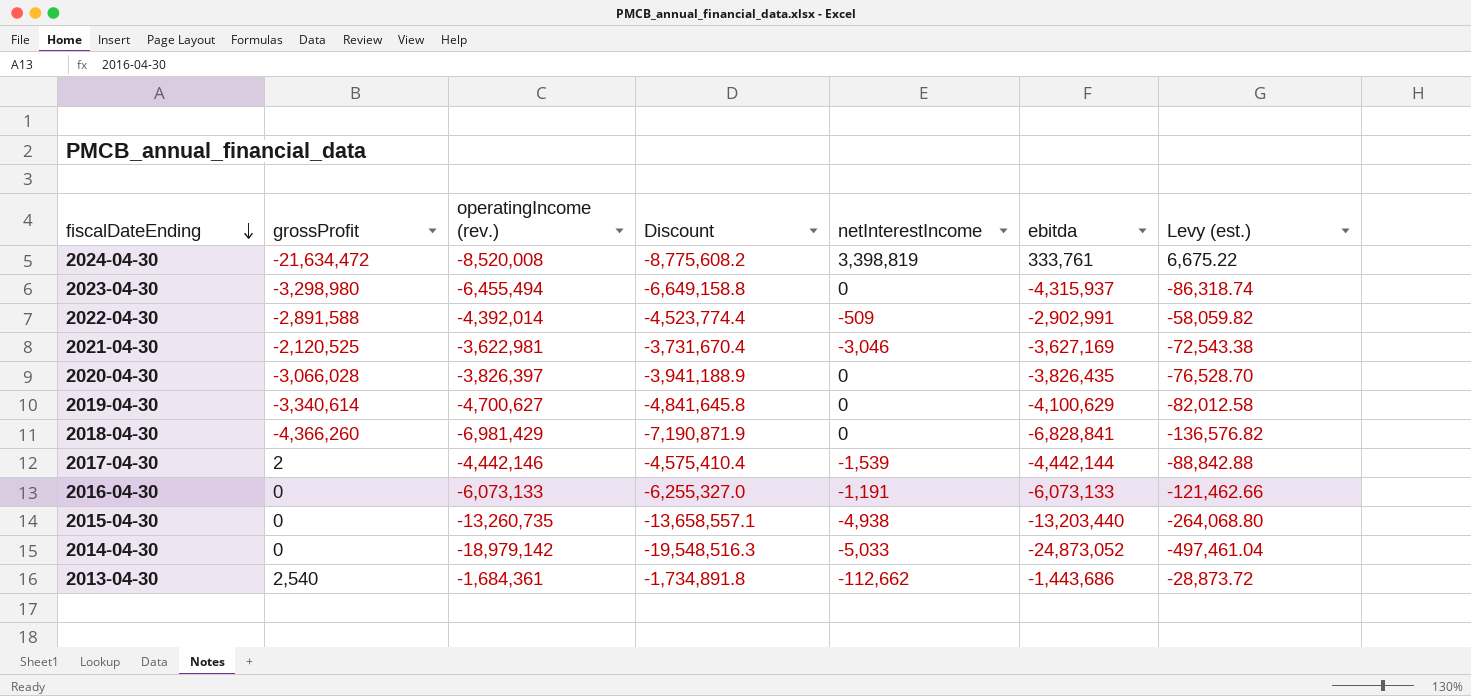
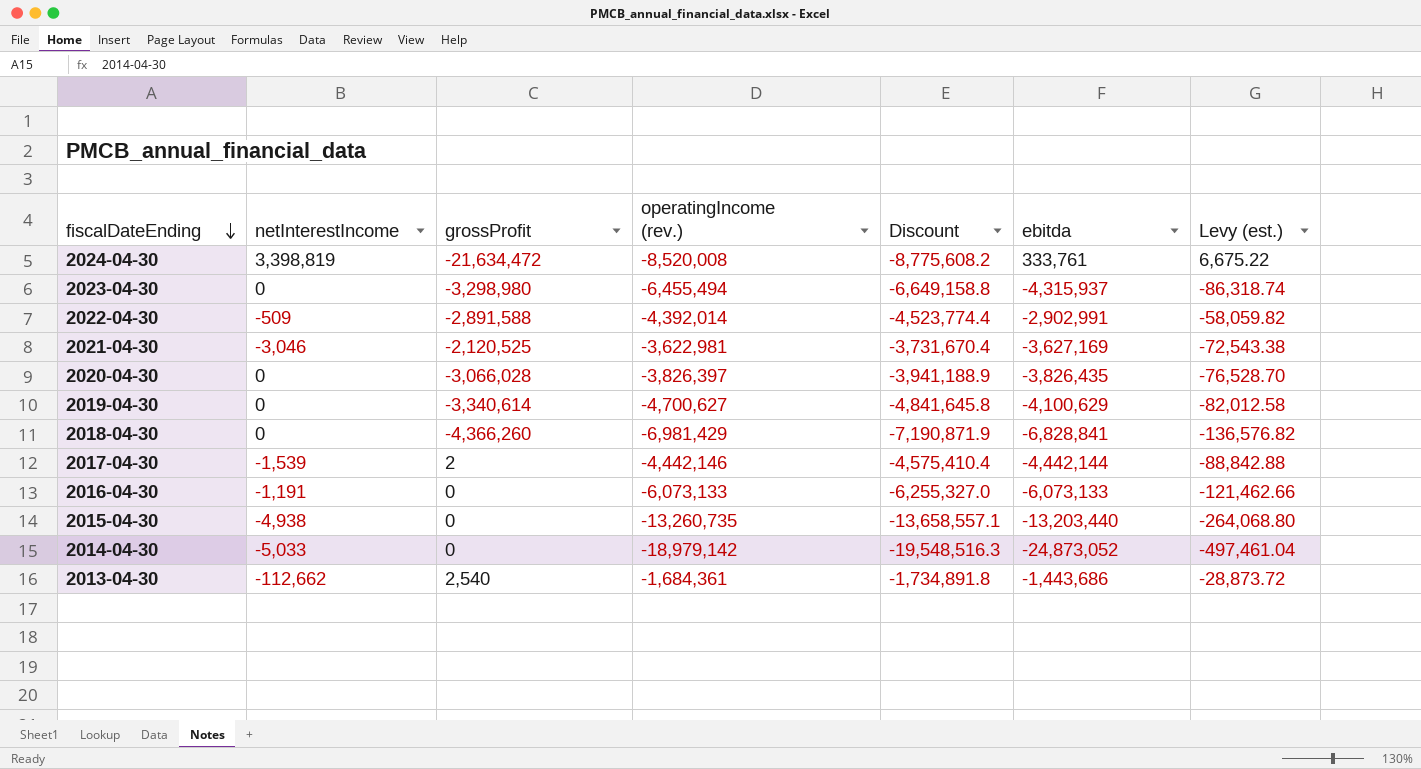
column netInterestIncome | position: 5 -> 2

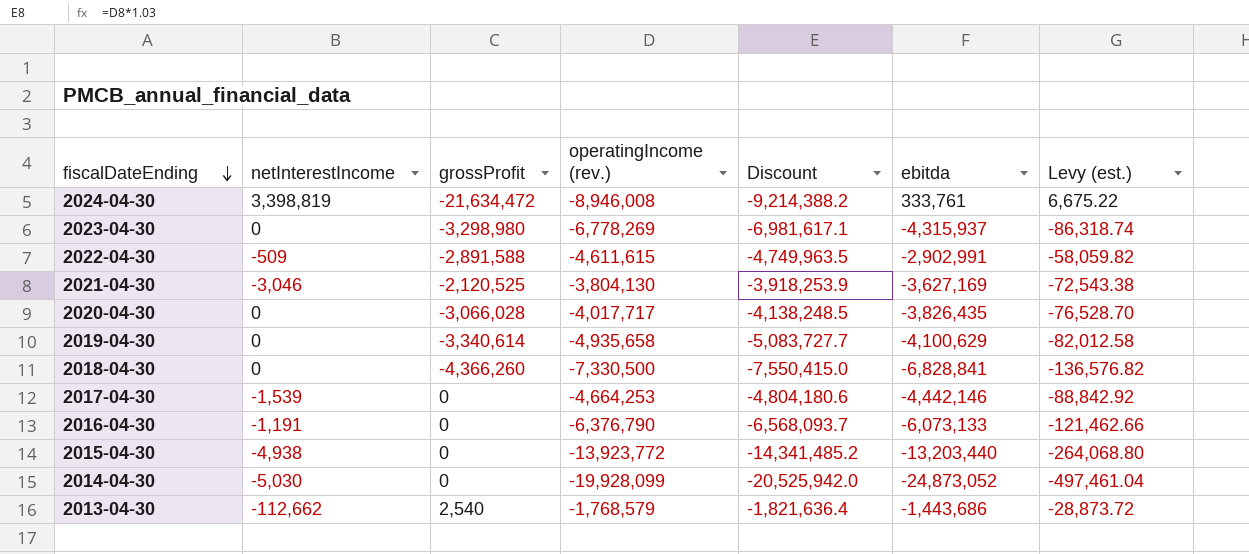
2024-04-30 | operatingIncome (rev.): -8,520,008 -> -8,946,008
2024-04-30 | Discount: -8,775,608.2 -> -9,214,388.2
2023-04-30 | operatingIncome (rev.): -6,455,494 -> -6,778,269
2023-04-30 | Discount: -6,649,158.8 -> -6,981,617.1
2022-04-30 | operatingIncome (rev.): -4,392,014 -> -4,611,615
2022-04-30 | Discount: -4,523,774.4 -> -4,749,963.5
2021-04-30 | operatingIncome (rev.): -3,622,981 -> -3,804,130
2021-04-30 | Discount: -3,731,670.4 -> -3,918,253.9
2020-04-30 | operatingIncome (rev.): -3,826,397 -> -4,017,717
2020-04-30 | Discount: -3,941,188.9 -> -4,138,248.5
2019-04-30 | operatingIncome (rev.): -4,700,627 -> -4,935,658
2019-04-30 | Discount: -4,841,645.8 -> -5,083,727.7
2018-04-30 | operatingIncome (rev.): -6,981,429 -> -7,330,500
2018-04-30 | Discount: -7,190,871.9 -> -7,550,415.0
2017-04-30 | grossProfit: 2 -> 0
2017-04-30 | operatingIncome (rev.): -4,442,146 -> -4,664,253
2017-04-30 | Discount: -4,575,410.4 -> -4,804,180.6
2017-04-30 | ebitda: -4,442,144 -> -4,442,146
2017-04-30 | Levy (est.): -88,842.88 -> -88,842.92
2016-04-30 | operatingIncome (rev.): -6,073,133 -> -6,376,790
2016-04-30 | Discount: -6,255,327.0 -> -6,568,093.7
2015-04-30 | operatingIncome (rev.): -13,260,735 -> -13,923,772
2015-04-30 | Discount: -13,658,557.1 -> -14,341,485.2
2014-04-30 | netInterestIncome: -5,033 -> -5,030
2014-04-30 | operatingIncome (rev.): -18,979,142 -> -19,928,099
2014-04-30 | Discount: -19,548,516.3 -> -20,525,942.0
2013-04-30 | operatingIncome (rev.): -1,684,361 -> -1,768,579
2013-04-30 | Discount: -1,734,891.8 -> -1,821,636.4

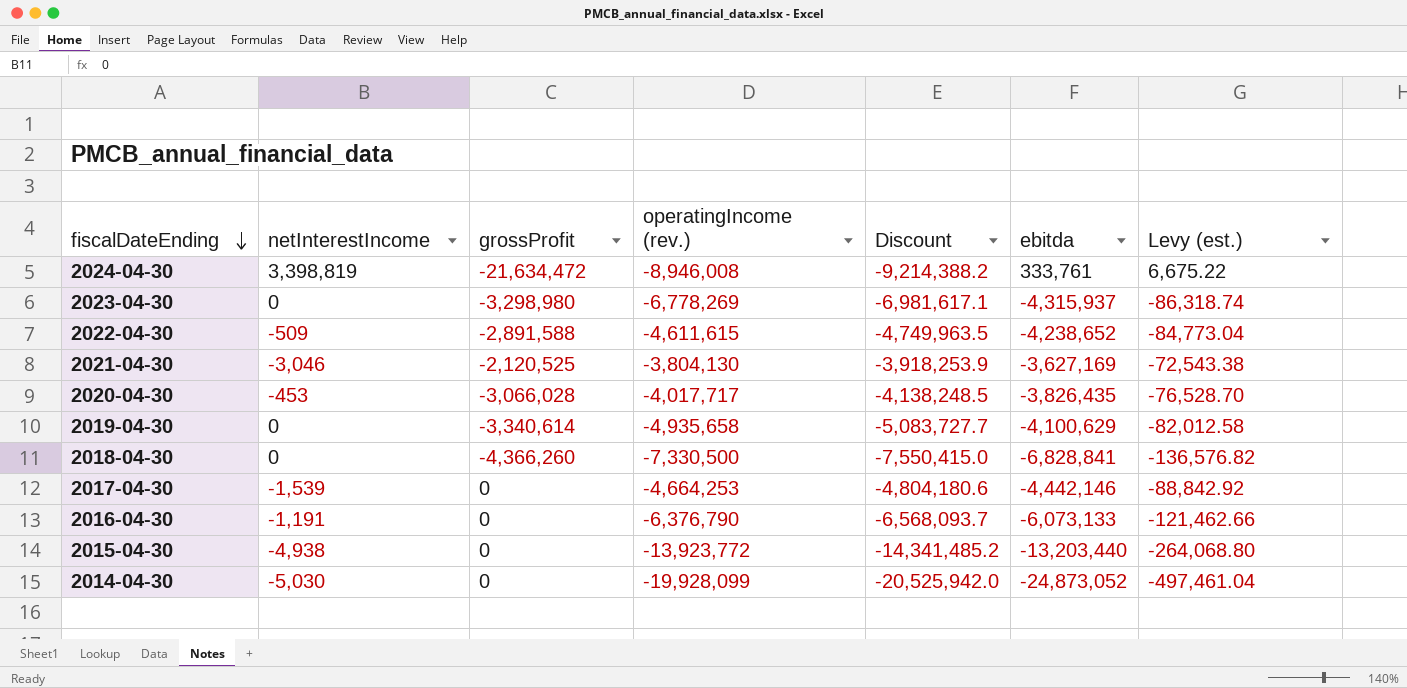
row 2013-04-30: -112,662 | 2,540 | -1,768,579 | -1,821,636.4 | -1,443,686 | -28,873.72 -> none
2022-04-30 | ebitda: -2,902,991 -> -4,238,652
2022-04-30 | Levy (est.): -58,059.82 -> -84,773.04
2020-04-30 | netInterestIncome: 0 -> -453

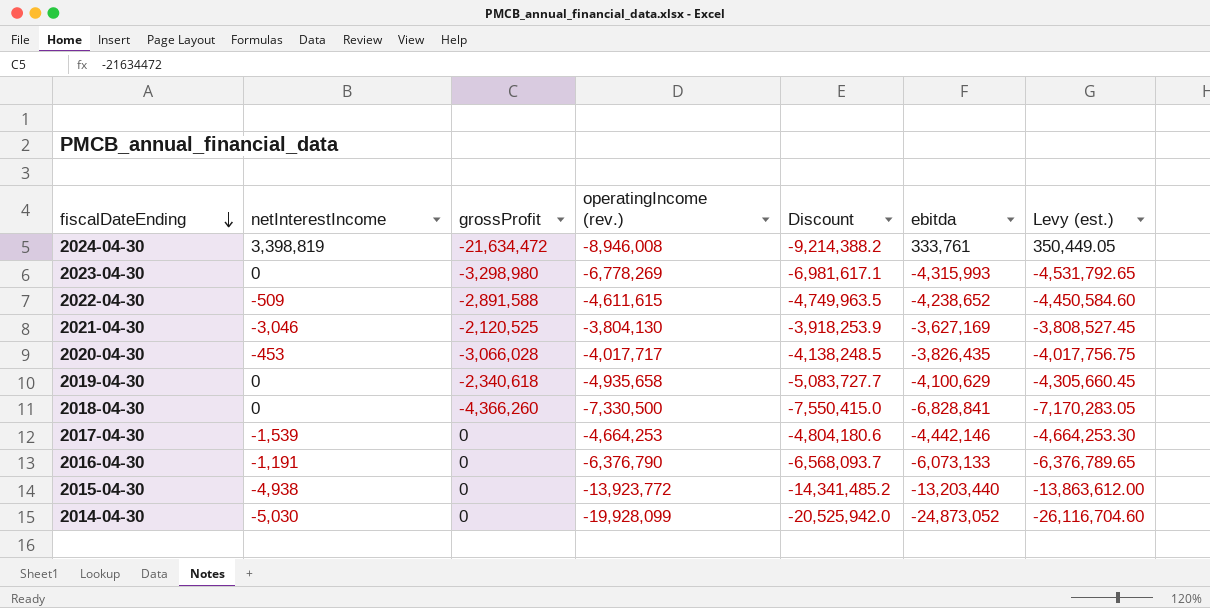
column Levy (est.) | formula: [ebitda] * 0.02 -> [ebitda] * 1.05
2023-04-30 | ebitda: -4,315,937 -> -4,315,993
2019-04-30 | grossProfit: -3,340,614 -> -2,340,618

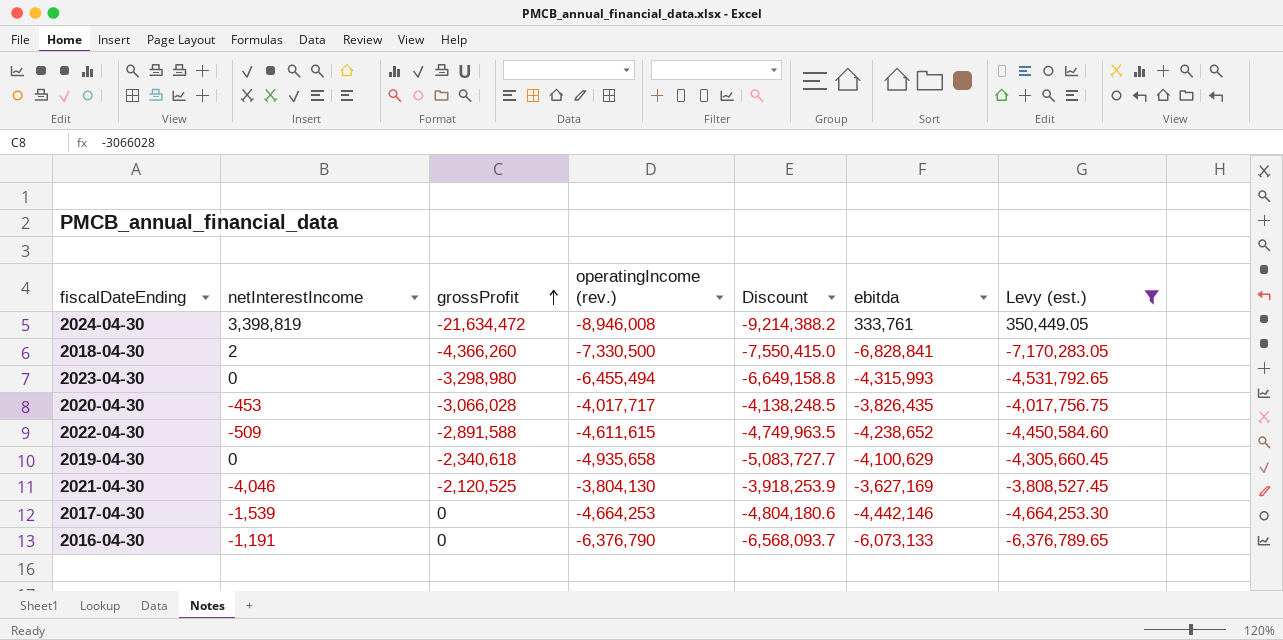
filter: none -> Levy (est.) >= -7,170,283.05
row order: fiscalDateEnding descending -> grossProfit ascending
2018-04-30 | netInterestIncome: 0 -> 2
2023-04-30 | operatingIncome (rev.): -6,778,269 -> -6,455,494
2023-04-30 | Discount: -6,981,617.1 -> -6,649,158.8
2021-04-30 | netInterestIncome: -3,046 -> -4,046

